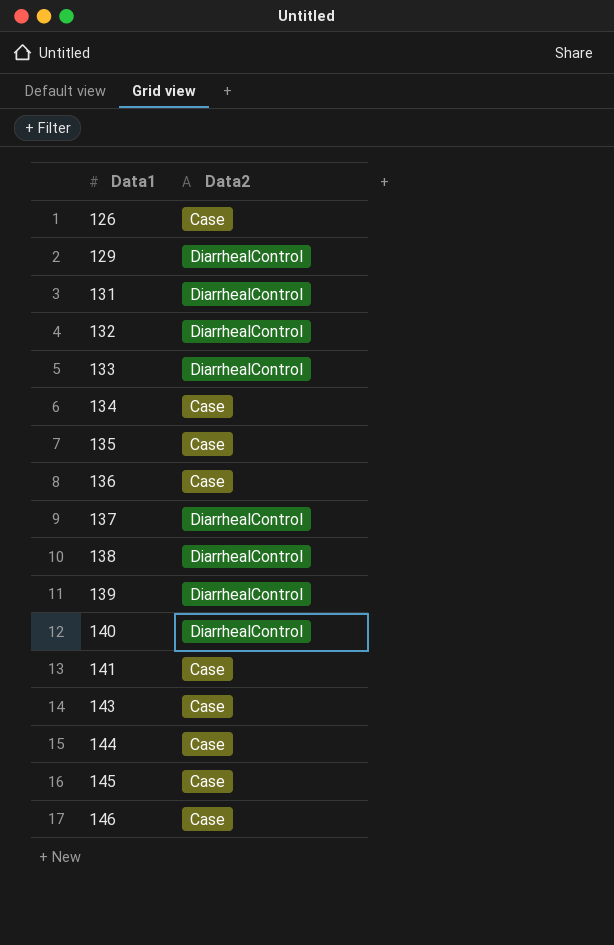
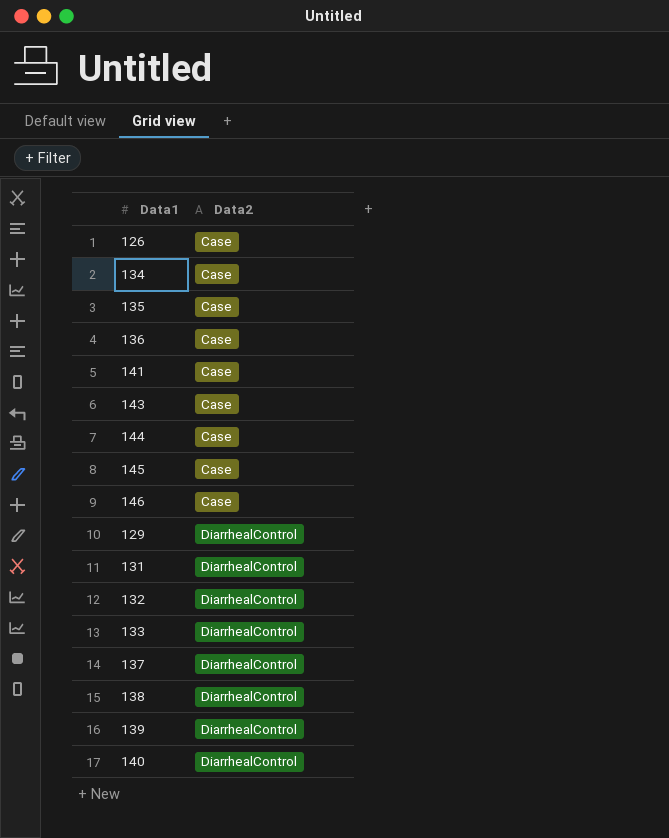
row order: Data1 ascending -> Data2 ascending

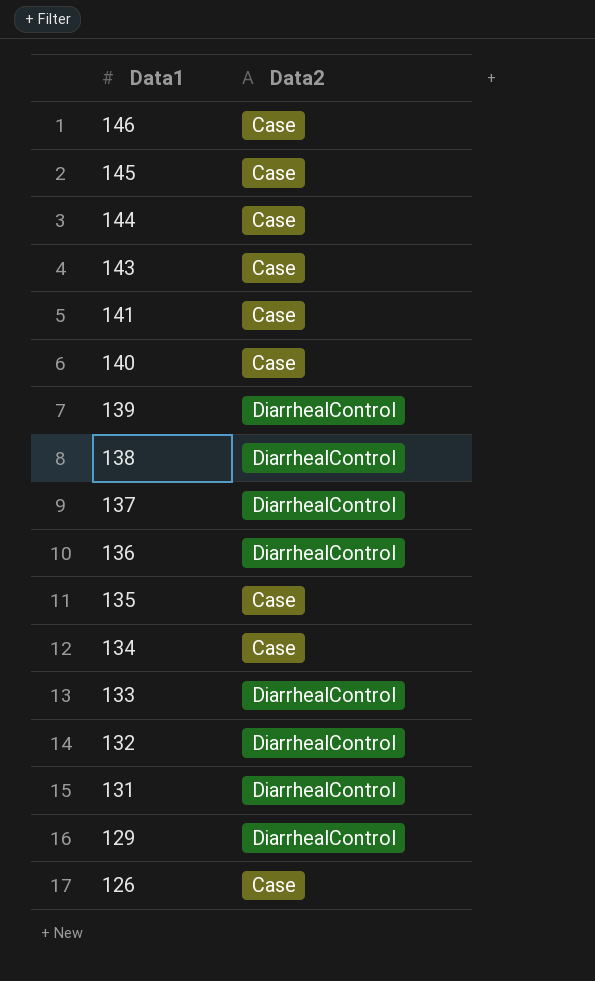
row order: Data2 ascending -> Data1 descending
140 | Data2: DiarrhealControl -> Case
136 | Data2: Case -> DiarrhealControl

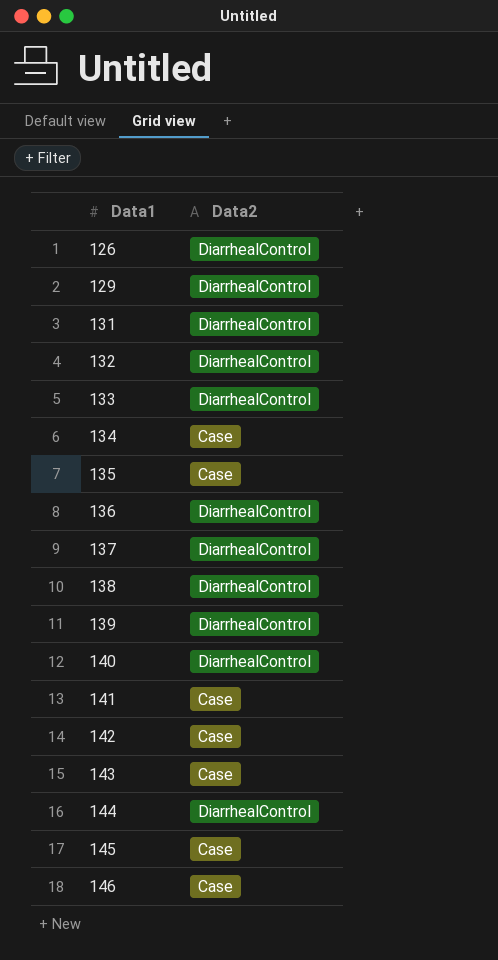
row order: Data1 descending -> Data1 ascending
126 | Data2: Case -> DiarrhealControl
140 | Data2: Case -> DiarrhealControl
row 142: none -> Case
144 | Data2: Case -> DiarrhealControl

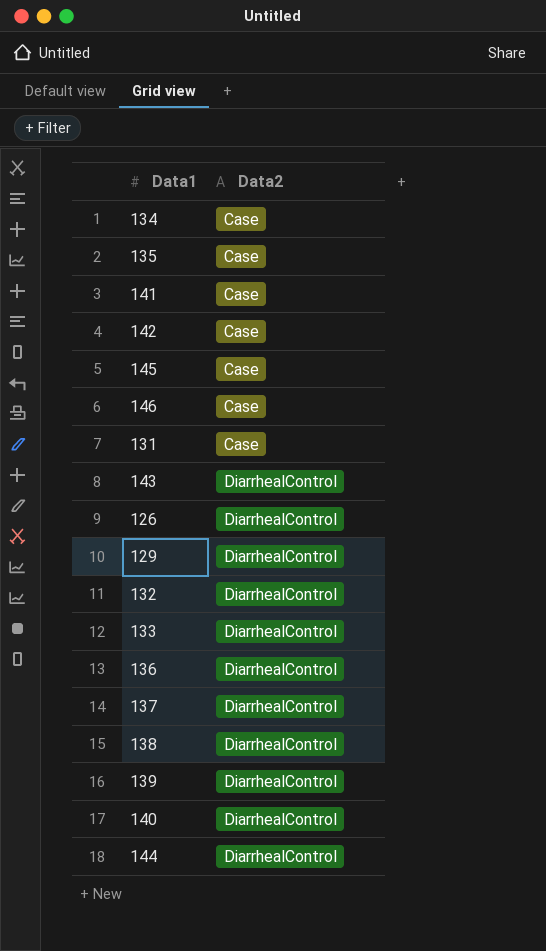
row order: Data1 ascending -> Data2 ascending
131 | Data2: DiarrhealControl -> Case
143 | Data2: Case -> DiarrhealControl

